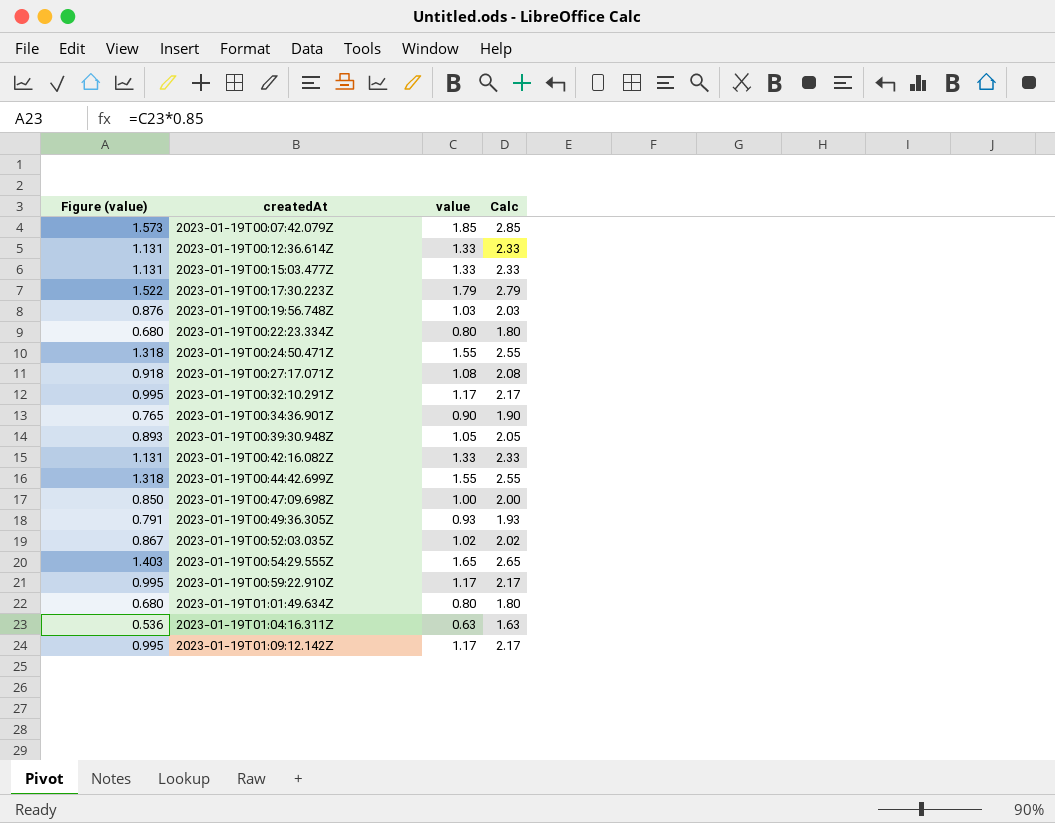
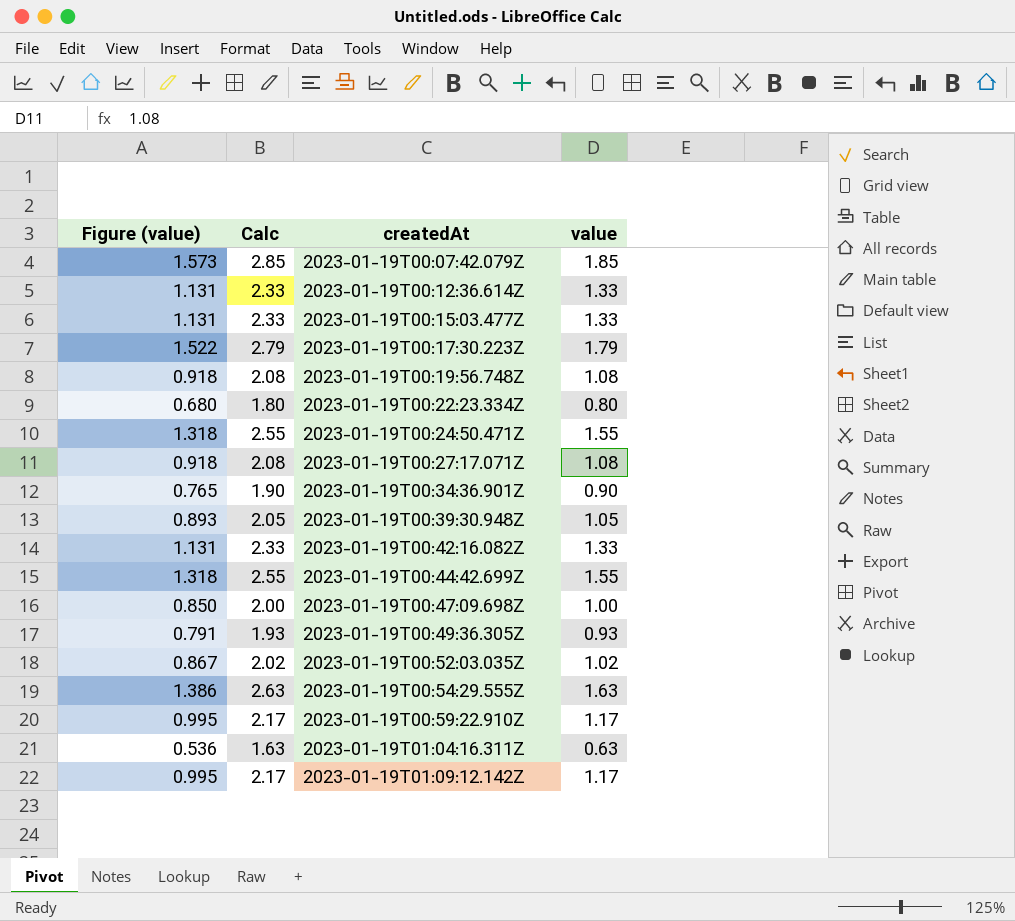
column Calc | position: 4 -> 2
row 2023-01-19T00:32:10.291Z: 0.995 | 1.17 | 2.17 -> none
row 2023-01-19T01:01:49.634Z: 0.680 | 0.80 | 1.80 -> none
2023-01-19T00:19:56.748Z | Figure (value): 0.876 -> 0.918
2023-01-19T00:19:56.748Z | Calc: 2.03 -> 2.08
2023-01-19T00:19:56.748Z | value: 1.03 -> 1.08
2023-01-19T00:54:29.555Z | Figure (value): 1.403 -> 1.386
2023-01-19T00:54:29.555Z | Calc: 2.65 -> 2.63
2023-01-19T00:54:29.555Z | value: 1.65 -> 1.63

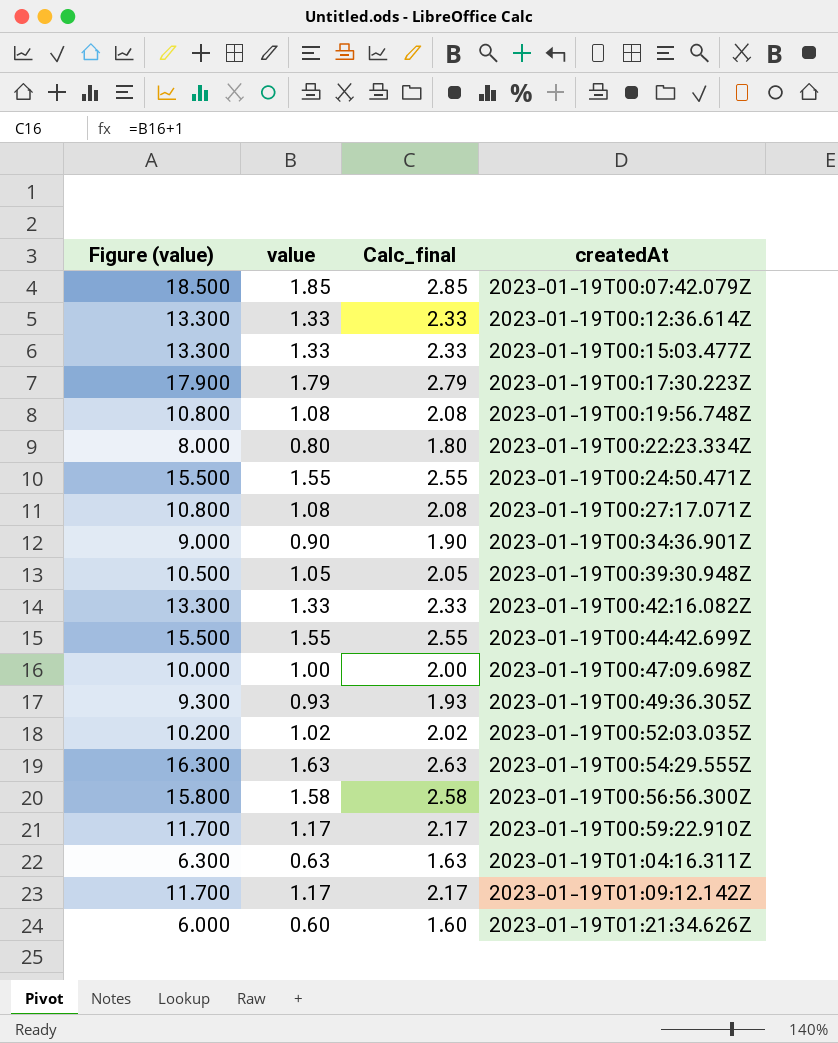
column Figure (value) | formula: [value] * 0.85 -> [value] * 10
column value | position: 4 -> 2
column name: Calc -> Calc_final
row 2023-01-19T00:56:56.300Z: none -> 15.800 | 1.58 | 2.58
row 2023-01-19T01:21:34.626Z: none -> 6.000 | 0.60 | 1.60

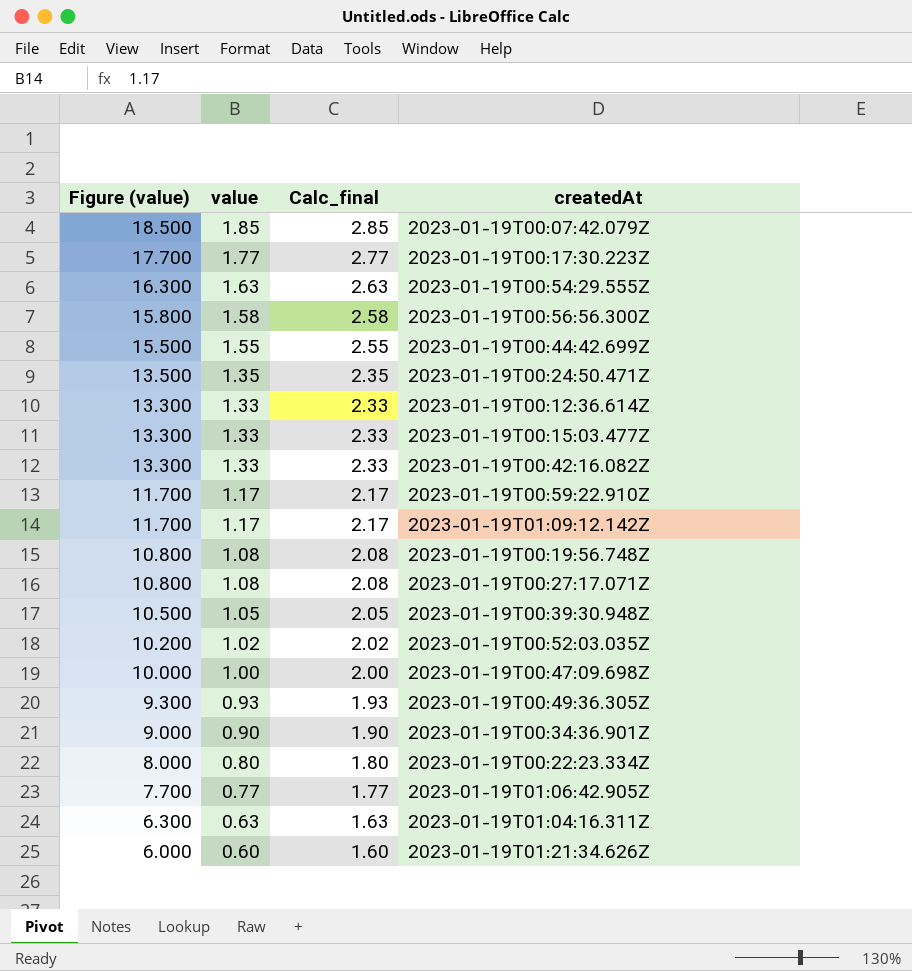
row order: createdAt ascending -> Figure (value) descending
2023-01-19T00:17:30.223Z | Figure (value): 17.900 -> 17.700
2023-01-19T00:17:30.223Z | value: 1.79 -> 1.77
2023-01-19T00:17:30.223Z | Calc_final: 2.79 -> 2.77
2023-01-19T00:24:50.471Z | Figure (value): 15.500 -> 13.500
2023-01-19T00:24:50.471Z | value: 1.55 -> 1.35
2023-01-19T00:24:50.471Z | Calc_final: 2.55 -> 2.35
row 2023-01-19T01:06:42.905Z: none -> 7.700 | 0.77 | 1.77

